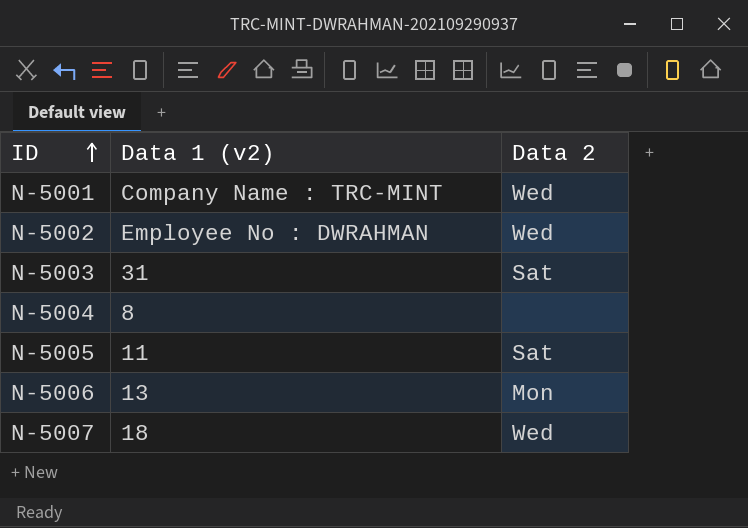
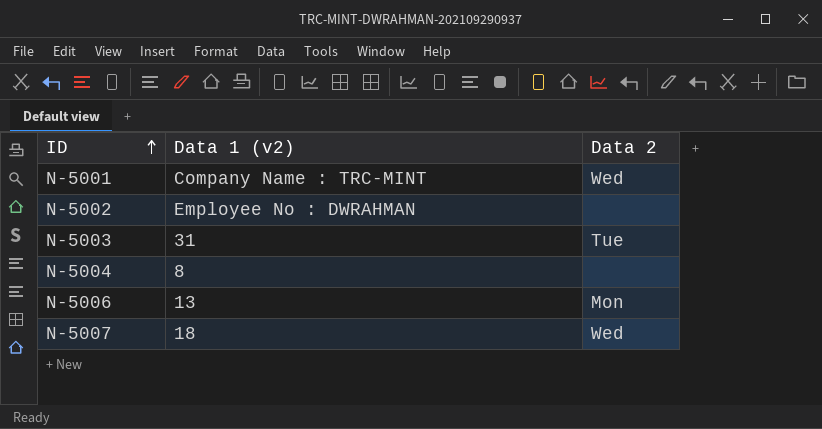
row N-5005: 11 | Sat -> none
N-5002 | Data 2: Wed -> none
N-5003 | Data 2: Sat -> Tue

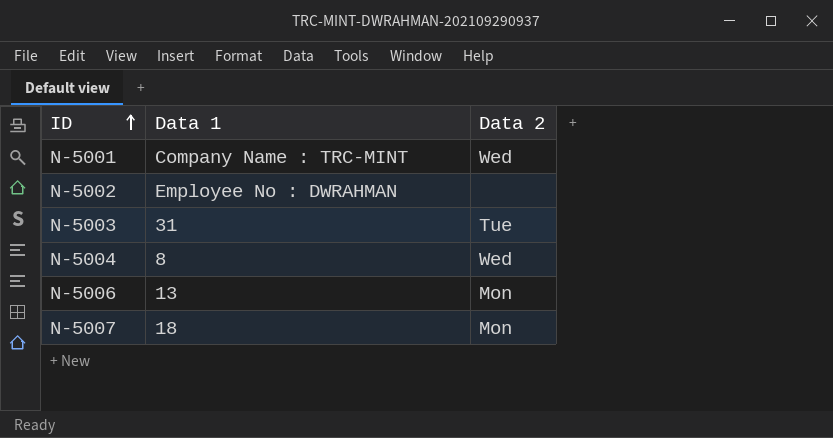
column name: Data 1 (v2) -> Data 1
N-5004 | Data 2: none -> Wed
N-5007 | Data 2: Wed -> Mon

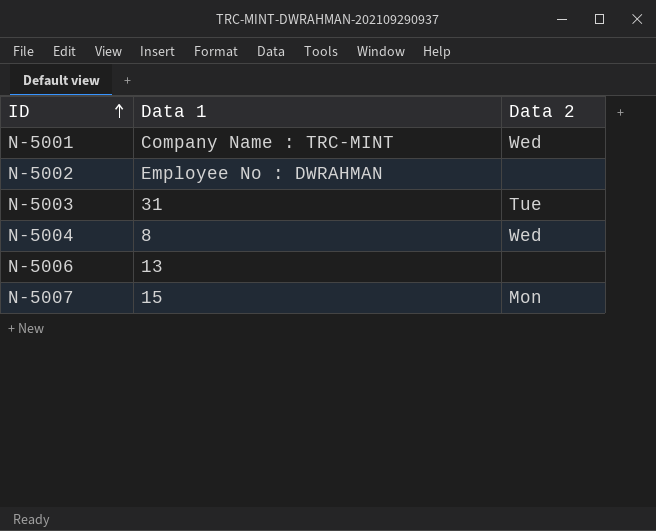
N-5006 | Data 2: Mon -> none
N-5007 | Data 1: 18 -> 15

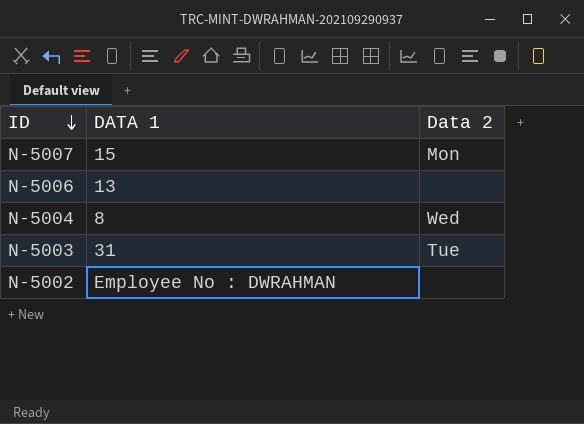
row order: ID ascending -> ID descending
column name: Data 1 -> DATA 1
row N-5001: Company Name : TRC-MINT | Wed -> none

